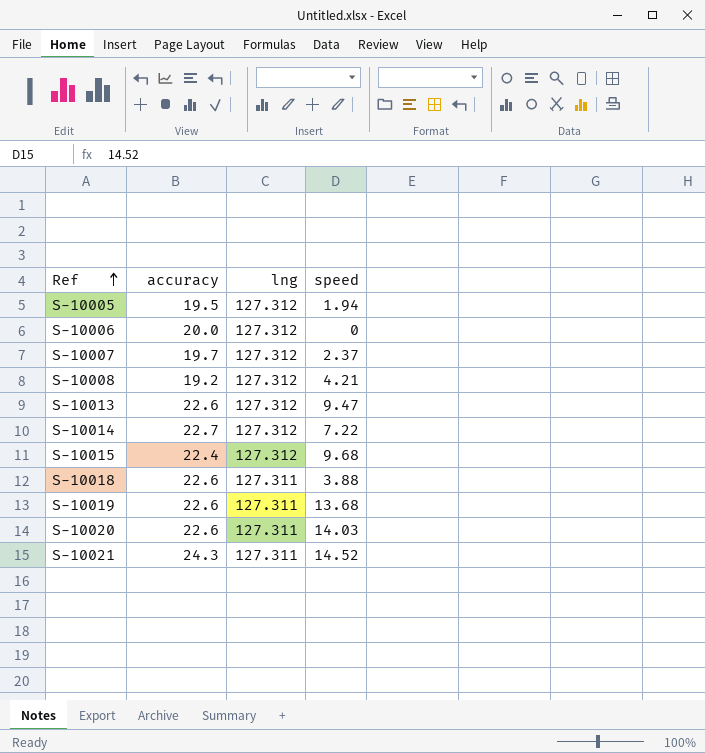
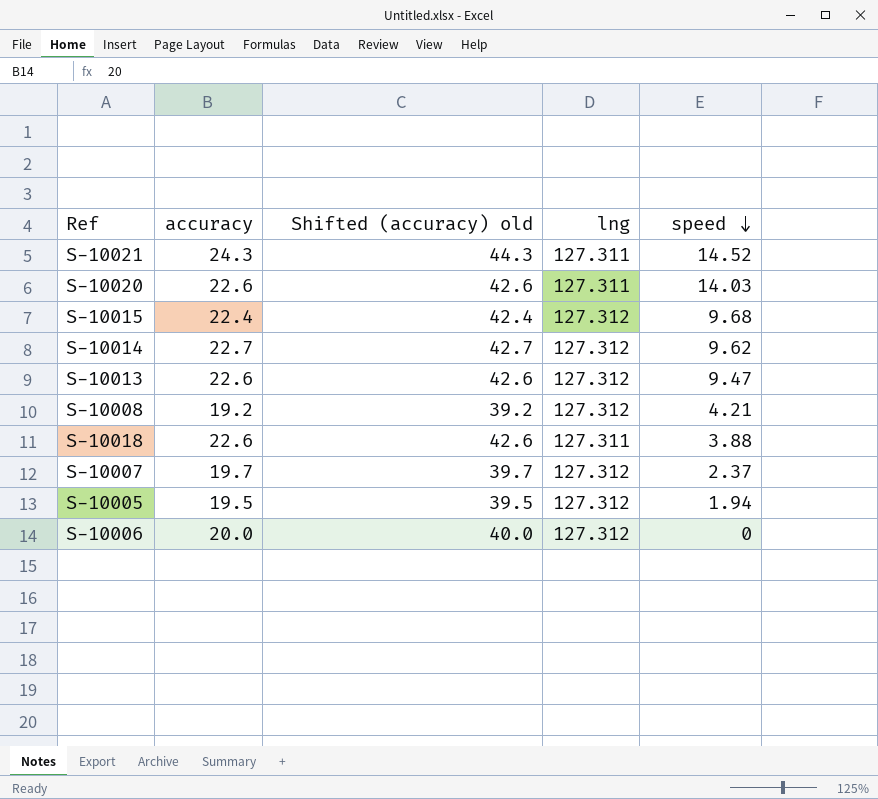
row order: Ref ascending -> speed descending
column Shifted (accuracy) old | formula: none -> [accuracy] + 20
row S-10019: 22.6 | 127.311 | 13.68 -> none
S-10014 | speed: 7.22 -> 9.62

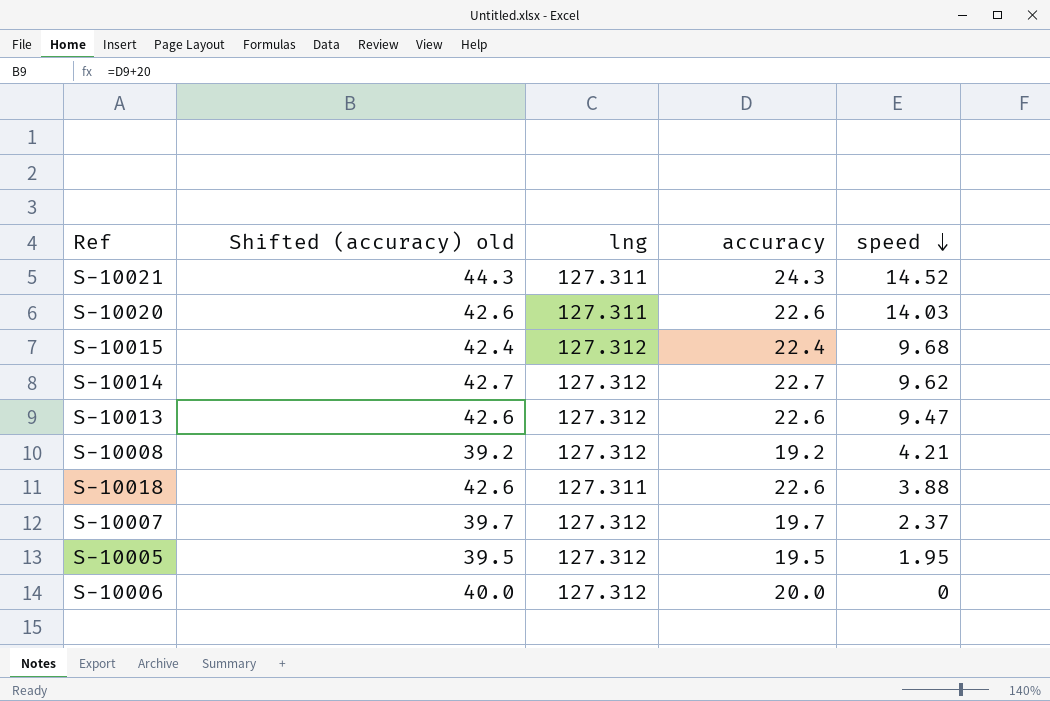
column accuracy | position: 2 -> 4
S-10005 | speed: 1.94 -> 1.95

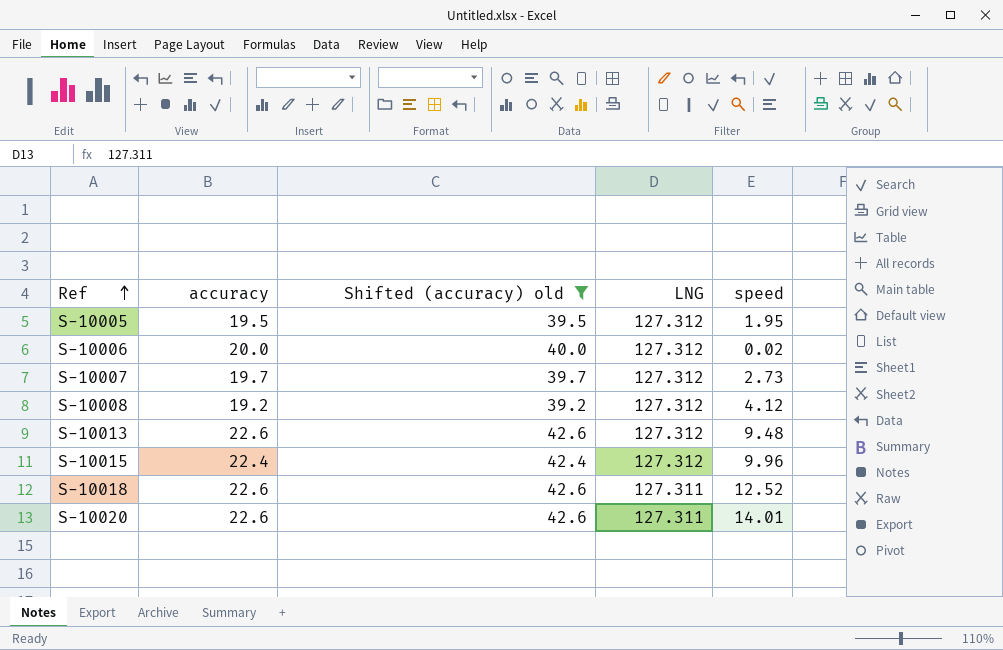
filter: none -> Shifted (accuracy) old <= 42.6
row order: speed descending -> Ref ascending
column accuracy | position: 4 -> 2
column name: lng -> LNG
S-10006 | speed: 0 -> 0.02
S-10007 | speed: 2.37 -> 2.73
S-10008 | speed: 4.21 -> 4.12
S-10013 | speed: 9.47 -> 9.48
S-10015 | speed: 9.68 -> 9.96
S-10018 | speed: 3.88 -> 12.52
S-10020 | speed: 14.03 -> 14.01

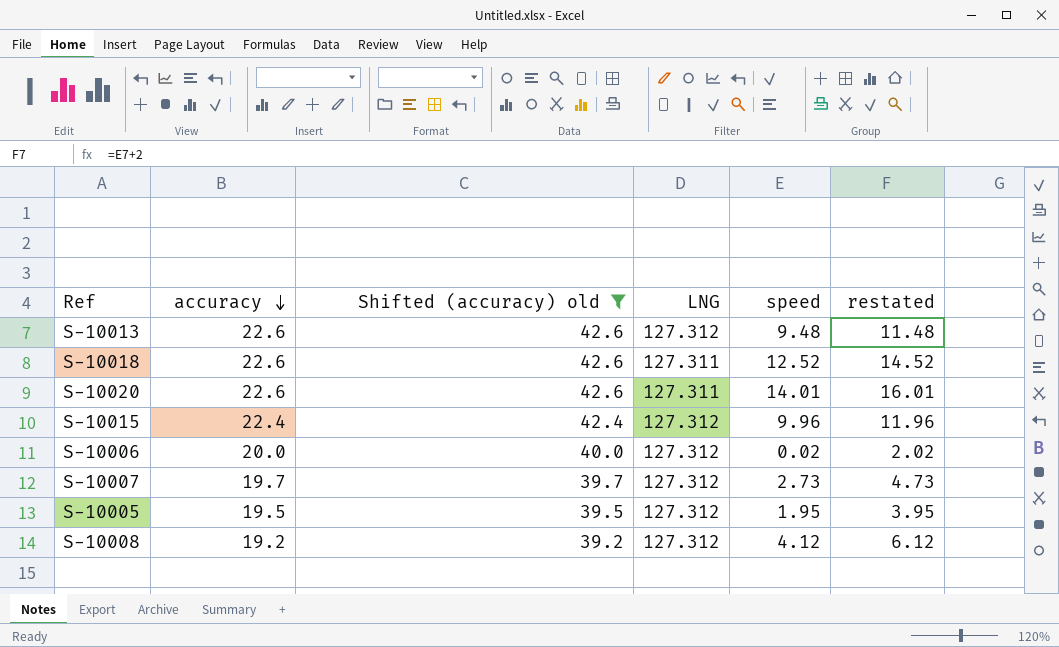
row order: Ref ascending -> accuracy descending
column restated | formula: none -> [speed] + 2

